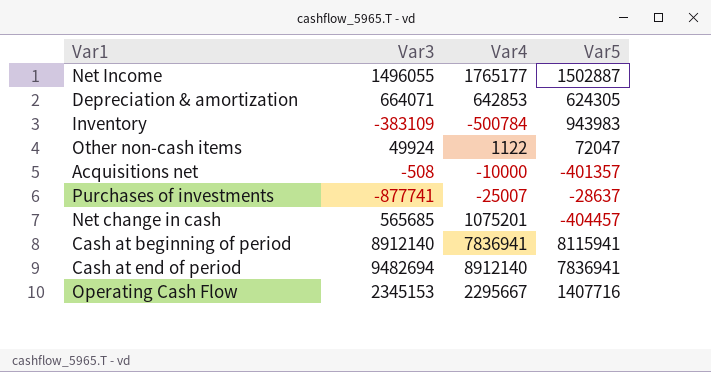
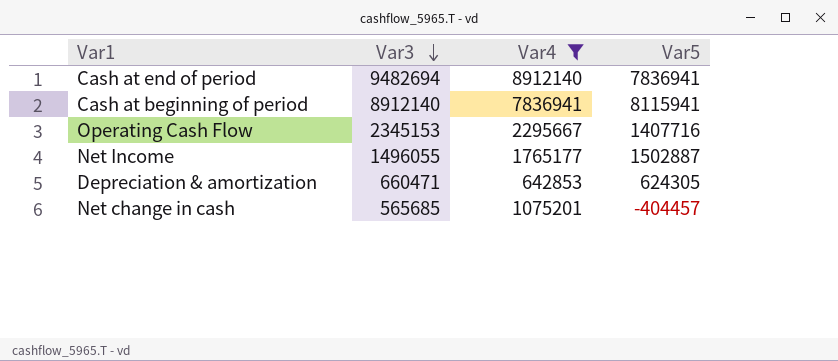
filter: none -> Var4 >= 642853
row order: none -> Var3 descending
Depreciation & amortization | Var3: 664071 -> 660471

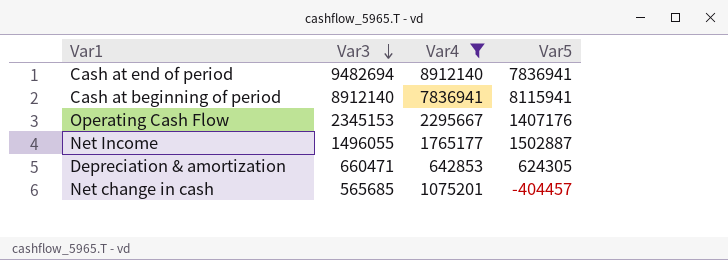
Operating Cash Flow | Var5: 1407716 -> 1407176

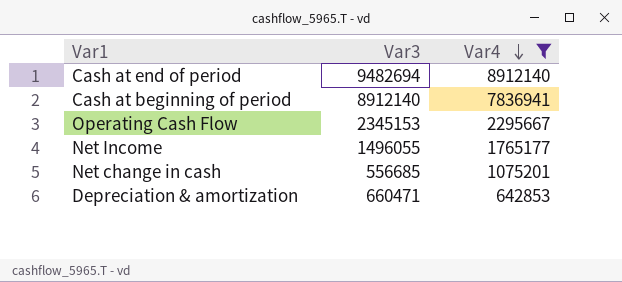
row order: Var3 descending -> Var4 descending
column Var5 | position: 4 -> none
Net change in cash | Var3: 565685 -> 556685

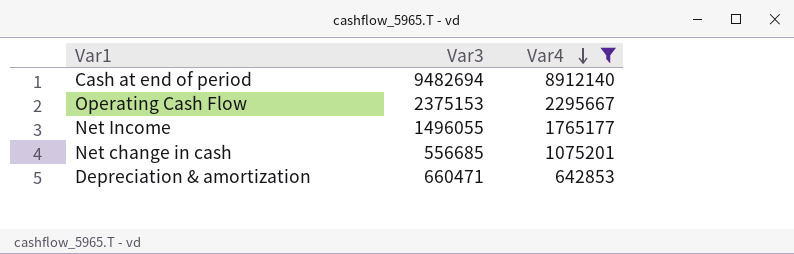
row Cash at beginning of period: 8912140 | 7836941 -> none
Operating Cash Flow | Var3: 2345153 -> 2375153

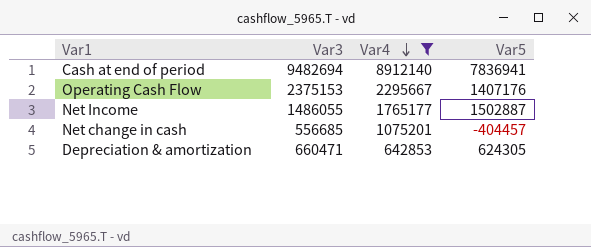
column Var5 | position: none -> 4
Net Income | Var3: 1496055 -> 1486055

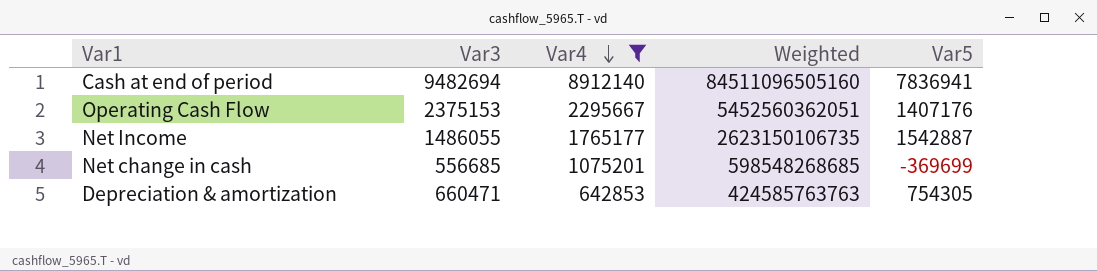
column Weighted | formula: none -> [Var3] * [Var4]
Net Income | Var5: 1502887 -> 1542887
Net change in cash | Var5: -404457 -> -369699
Depreciation & amortization | Var5: 624305 -> 754305

